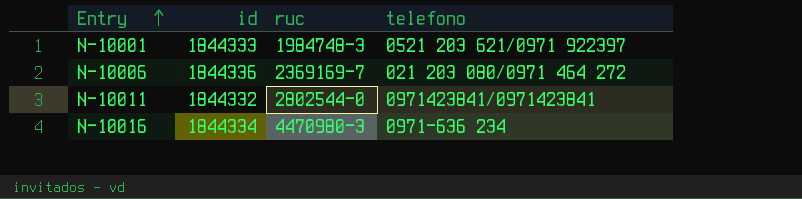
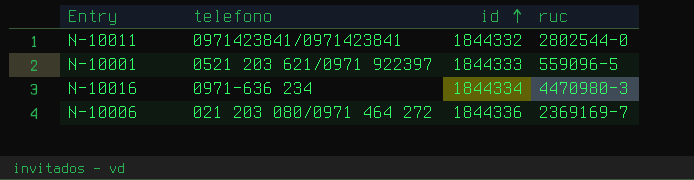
row order: Entry ascending -> id ascending
column telefono | position: 4 -> 2
N-10001 | ruc: 1984748-3 -> 559096-5

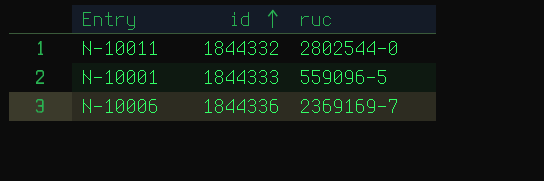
column telefono | position: 2 -> none
row N-10016: 0971-636 234 | 1844334 | 4470980-3 -> none

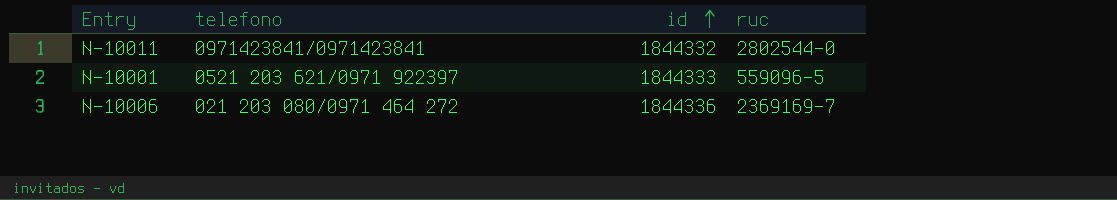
column telefono | position: none -> 2

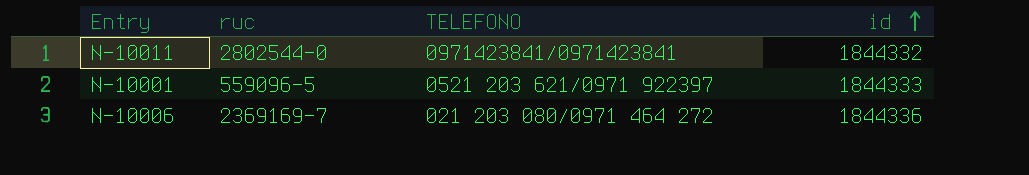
column ruc | position: 4 -> 2
column name: telefono -> TELEFONO

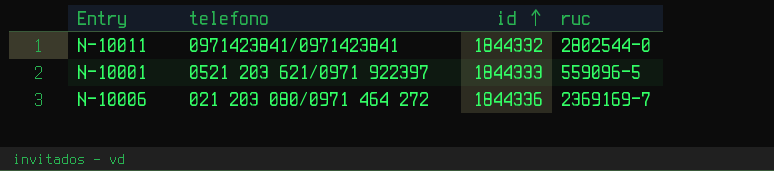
column name: TELEFONO -> telefono
column ruc | position: 2 -> 4

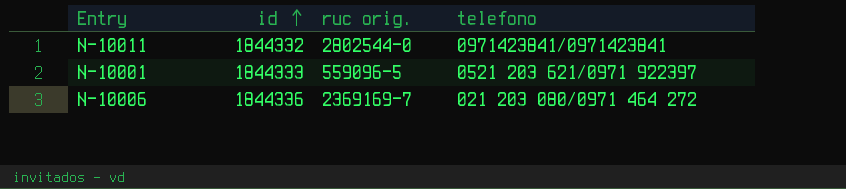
column name: ruc -> ruc orig.
column telefono | position: 2 -> 4

